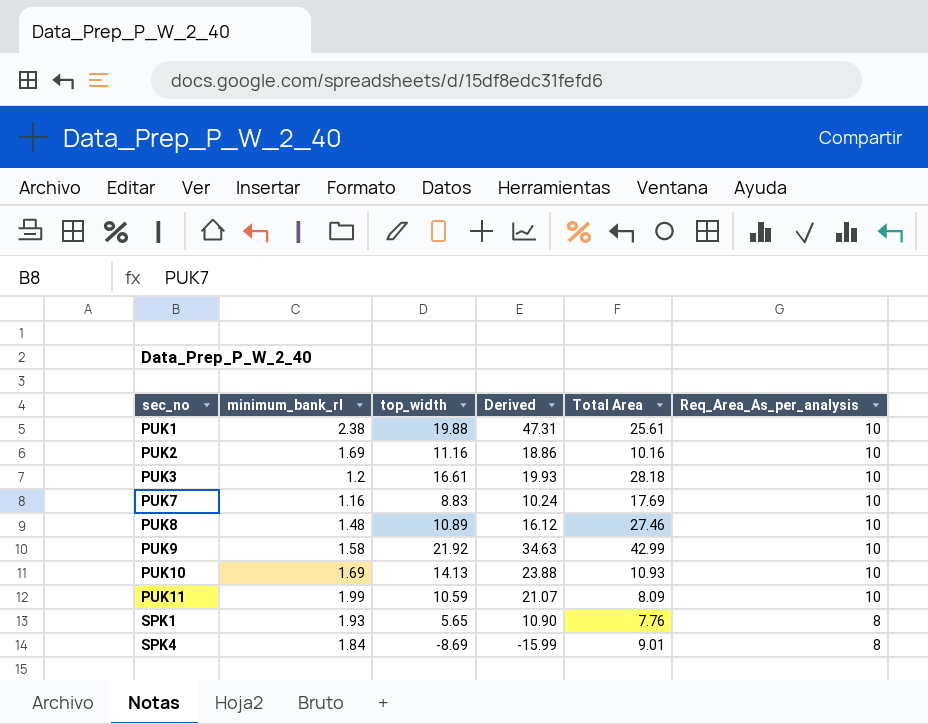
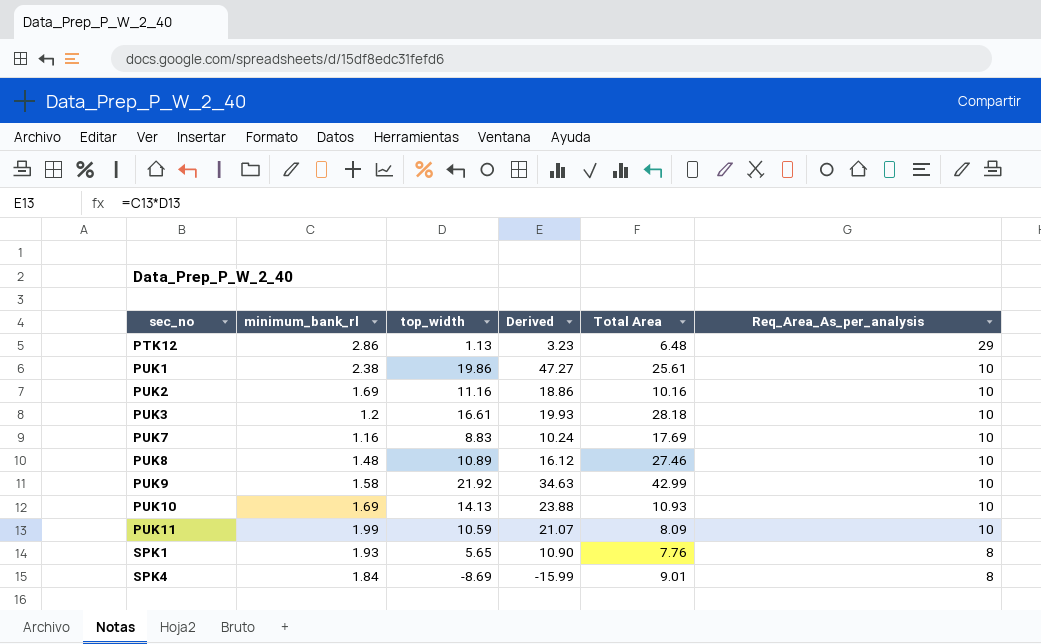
row PTK12: none -> 2.86 | 1.13 | 3.23 | 6.48 | 29
PUK1 | top_width: 19.88 -> 19.86
PUK1 | Derived: 47.31 -> 47.27

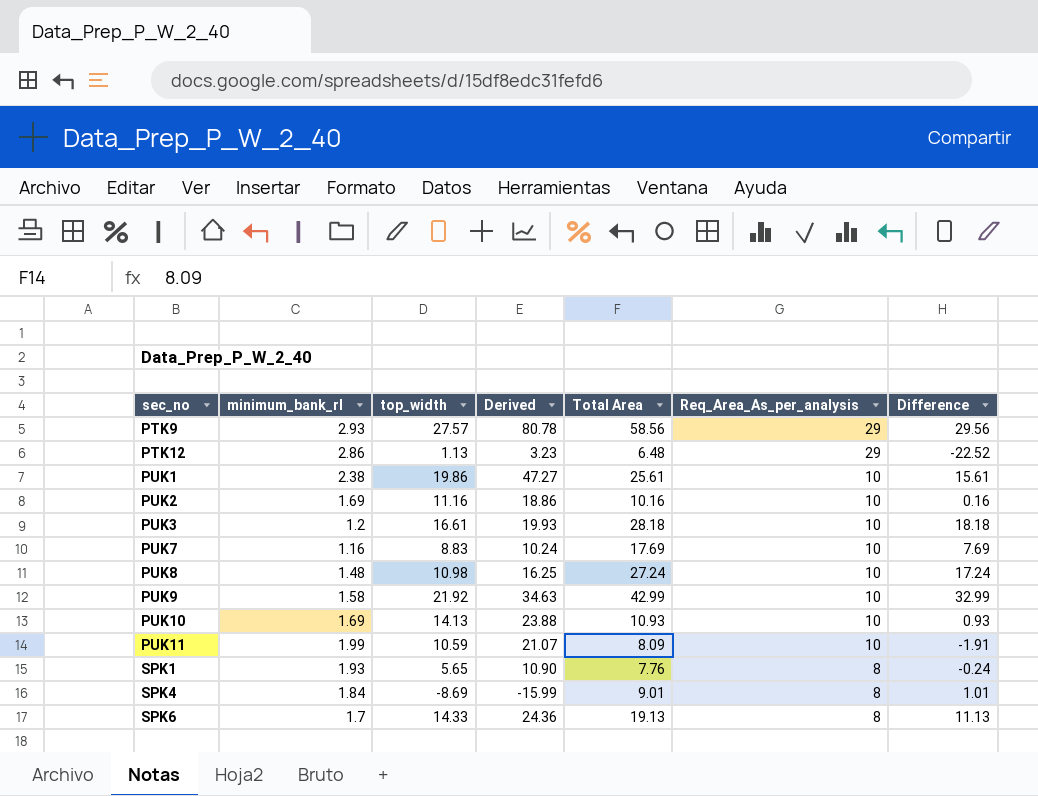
column Difference | formula: none -> [Total Area] - [Req_Area_As_per_analysis]
row PTK9: none -> 2.93 | 27.57 | 80.78 | 58.56 | 29 | 29.56
PUK8 | top_width: 10.89 -> 10.98
PUK8 | Derived: 16.12 -> 16.25
PUK8 | Total Area: 27.46 -> 27.24
row SPK6: none -> 1.7 | 14.33 | 24.36 | 19.13 | 8 | 11.13

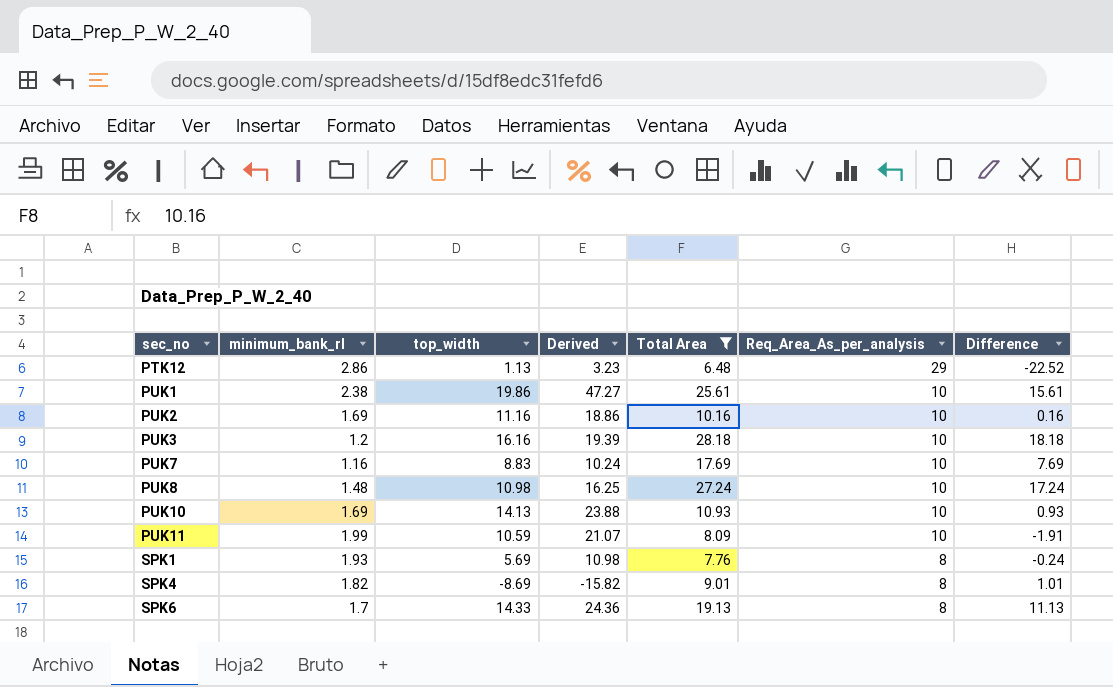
filter: none -> Total Area <= 28.18
PUK3 | top_width: 16.61 -> 16.16
PUK3 | Derived: 19.93 -> 19.39
SPK1 | top_width: 5.65 -> 5.69
SPK1 | Derived: 10.90 -> 10.98
SPK4 | minimum_bank_rl: 1.84 -> 1.82
SPK4 | Derived: -15.99 -> -15.82

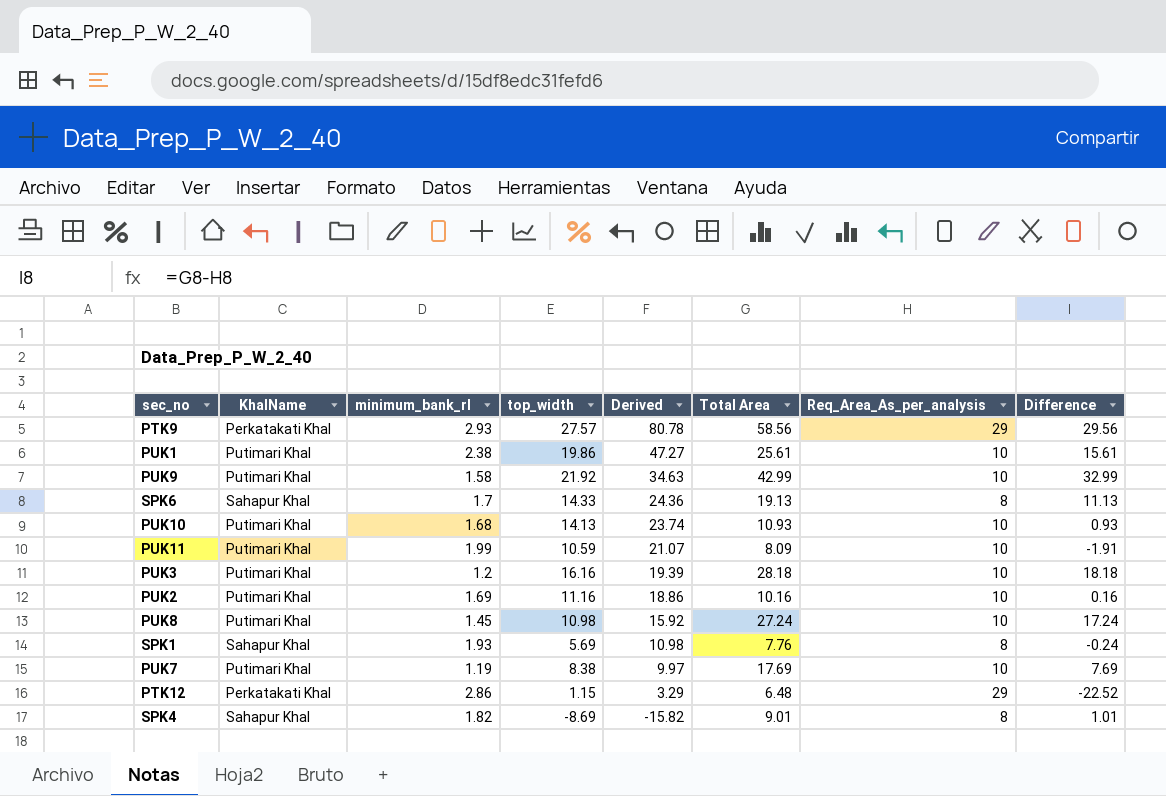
filter: Total Area <= 28.18 -> none
row order: sec_no ascending -> Derived descending
column KhalName | position: none -> 2
PUK10 | minimum_bank_rl: 1.69 -> 1.68
PUK10 | Derived: 23.88 -> 23.74
PUK8 | minimum_bank_rl: 1.48 -> 1.45
PUK8 | Derived: 16.25 -> 15.92
PUK7 | minimum_bank_rl: 1.16 -> 1.19
PUK7 | top_width: 8.83 -> 8.38
PUK7 | Derived: 10.24 -> 9.97
PTK12 | top_width: 1.13 -> 1.15
PTK12 | Derived: 3.23 -> 3.29

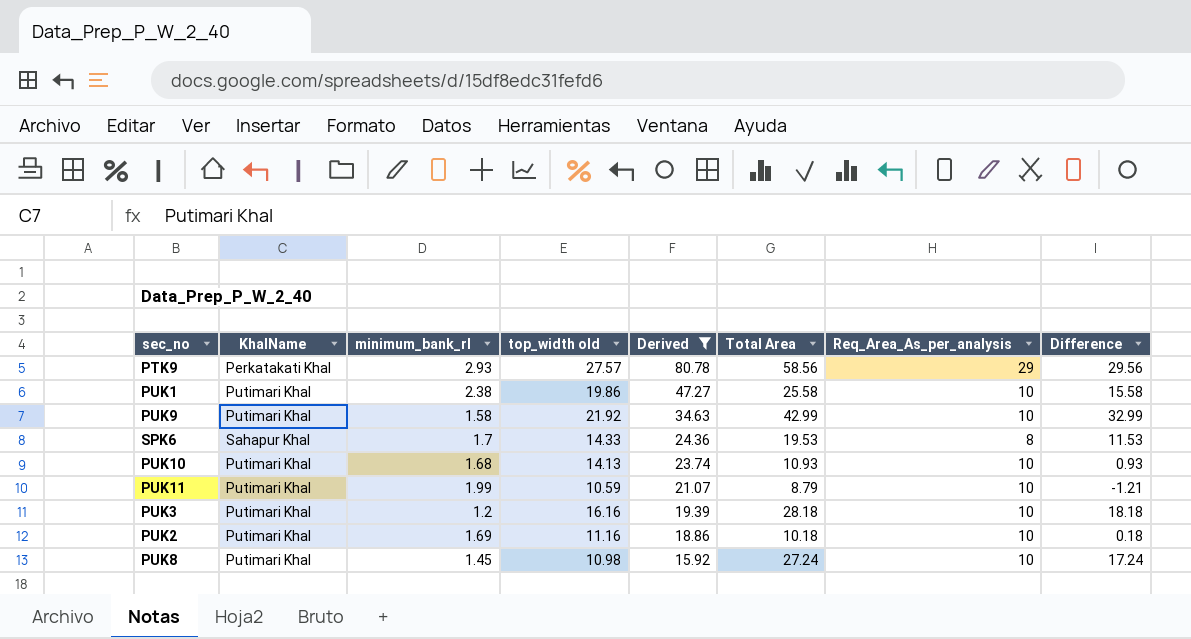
filter: none -> Derived >= 15.92
column name: top_width -> top_width old
PUK1 | Total Area: 25.61 -> 25.58
PUK1 | Difference: 15.61 -> 15.58
SPK6 | Total Area: 19.13 -> 19.53
SPK6 | Difference: 11.13 -> 11.53
PUK11 | Total Area: 8.09 -> 8.79
PUK11 | Difference: -1.91 -> -1.21
PUK2 | Total Area: 10.16 -> 10.18
PUK2 | Difference: 0.16 -> 0.18

